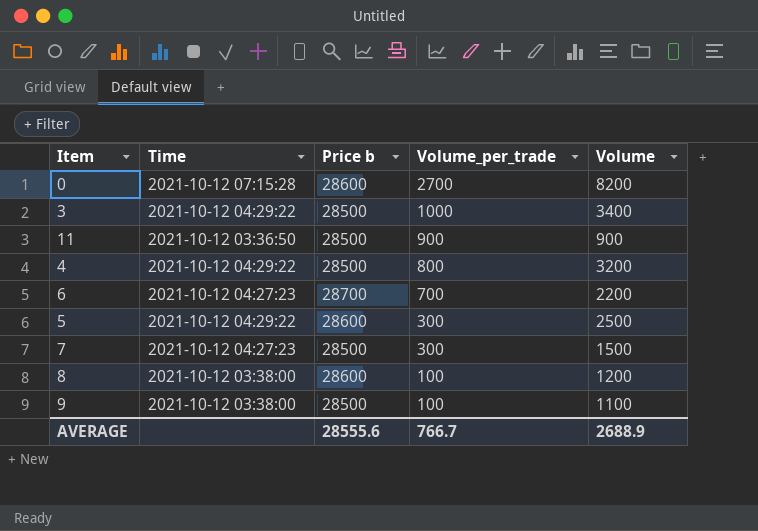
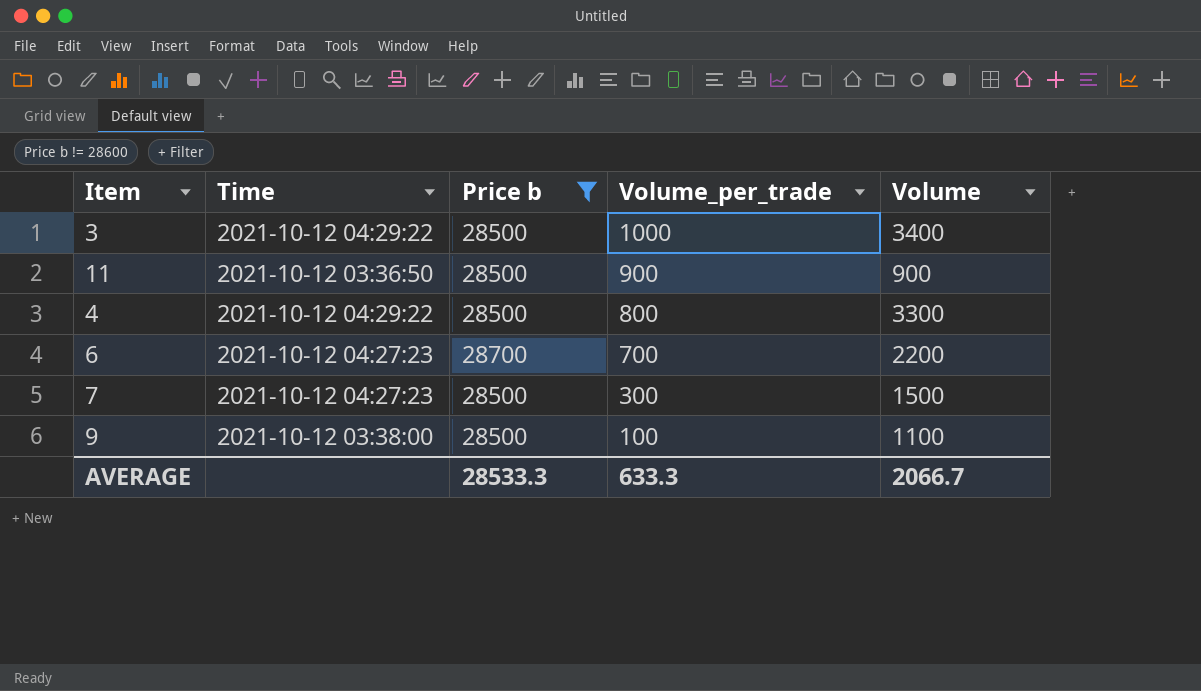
filter: none -> Price b != 28600
4 | Volume: 3200 -> 3300
AVERAGE | Price b: 28555.6 -> 28533.3
AVERAGE | Volume_per_trade: 766.7 -> 633.3
AVERAGE | Volume: 2688.9 -> 2066.7

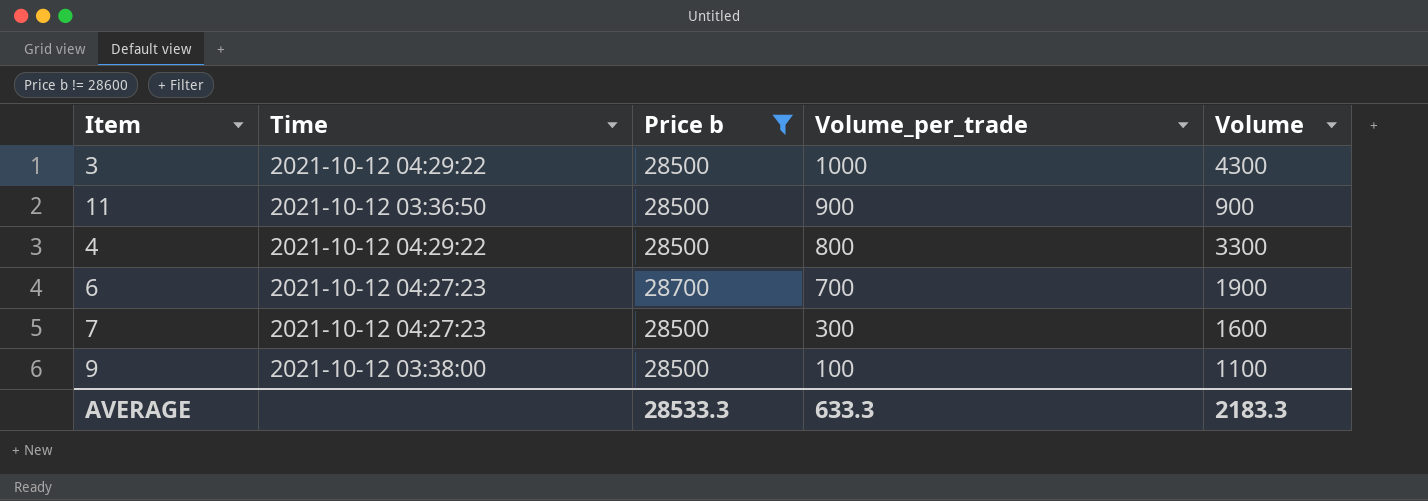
3 | Volume: 3400 -> 4300
6 | Volume: 2200 -> 1900
7 | Volume: 1500 -> 1600
AVERAGE | Volume: 2066.7 -> 2183.3

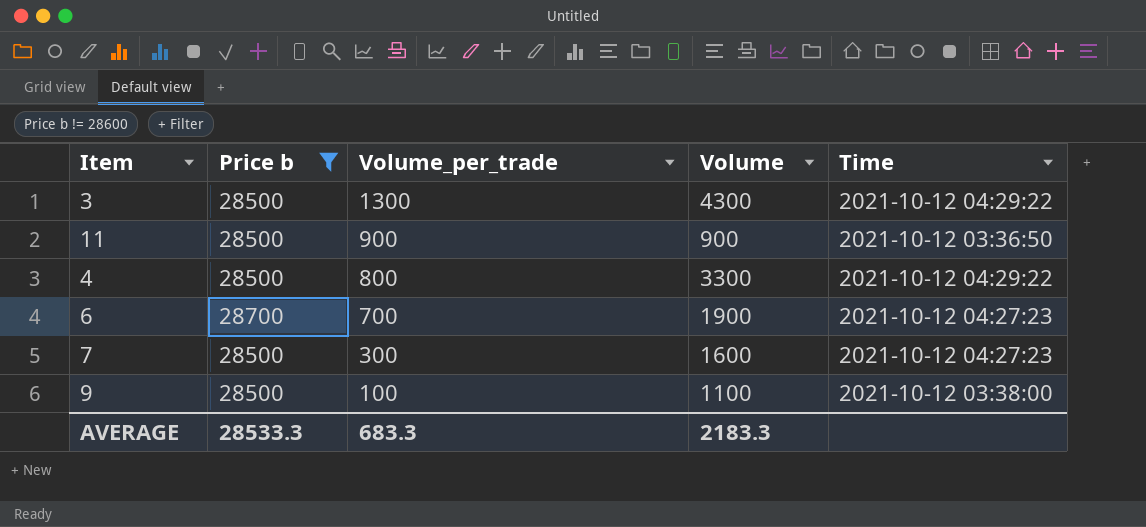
column Time | position: 2 -> 5
3 | Volume_per_trade: 1000 -> 1300
AVERAGE | Volume_per_trade: 633.3 -> 683.3

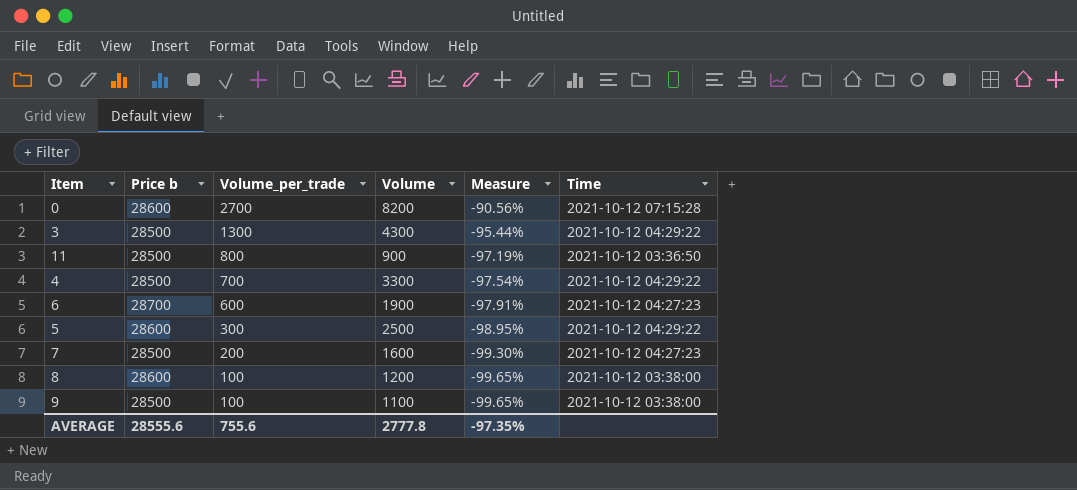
filter: Price b != 28600 -> none
column Measure | formula: none -> ([Volume_per_trade] - [Price b]) / [Price b]
11 | Volume_per_trade: 900 -> 800
4 | Volume_per_trade: 800 -> 700
6 | Volume_per_trade: 700 -> 600
7 | Volume_per_trade: 300 -> 200
AVERAGE | Price b: 28533.3 -> 28555.6
AVERAGE | Volume_per_trade: 683.3 -> 755.6
AVERAGE | Volume: 2183.3 -> 2777.8

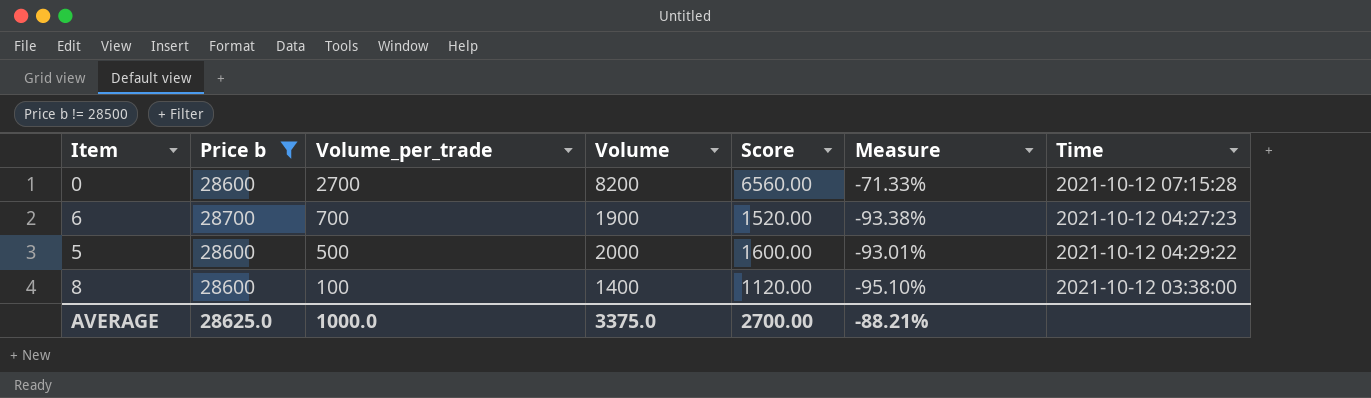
filter: none -> Price b != 28500
column Score | formula: none -> [Volume] * 0.8
column Measure | formula: ([Volume_per_trade] - [Price b]) / [Price b] -> ([Volume] - [Price b]) / [Price b]
6 | Volume_per_trade: 600 -> 700
5 | Volume_per_trade: 300 -> 500
5 | Volume: 2500 -> 2000
8 | Volume: 1200 -> 1400
AVERAGE | Price b: 28555.6 -> 28625.0
AVERAGE | Volume_per_trade: 755.6 -> 1000.0
AVERAGE | Volume: 2777.8 -> 3375.0
AVERAGE | Measure: -97.35% -> -88.21%

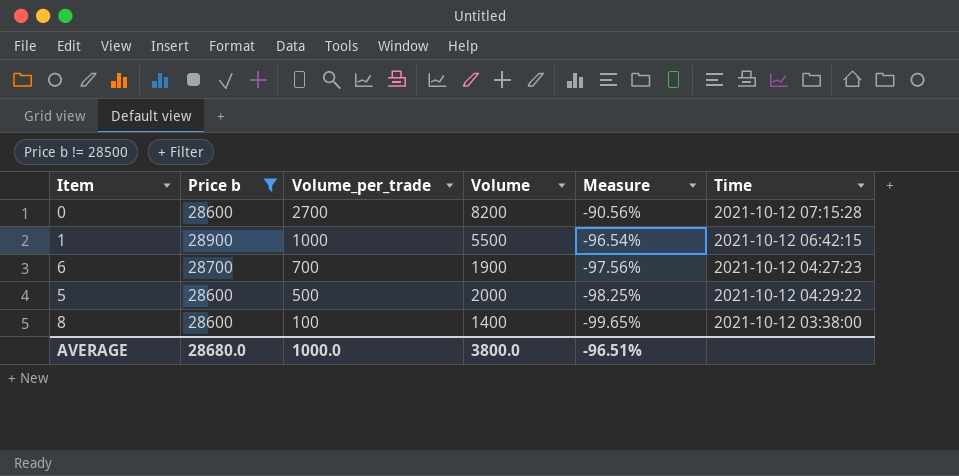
column Score | formula: [Volume] * 0.8 -> none
column Measure | formula: ([Volume] - [Price b]) / [Price b] -> ([Volume_per_trade] - [Price b]) / [Price b]
row 1: none -> 28900 | 1000 | 5500 | -96.54% | 2021-10-12 06:42:15
AVERAGE | Price b: 28625.0 -> 28680.0
AVERAGE | Volume: 3375.0 -> 3800.0
AVERAGE | Measure: -88.21% -> -96.51%

